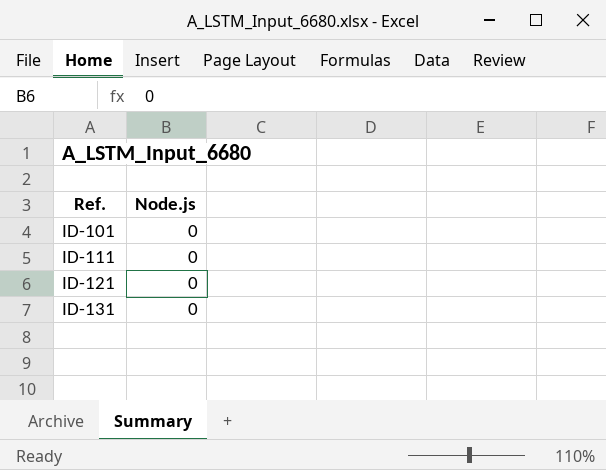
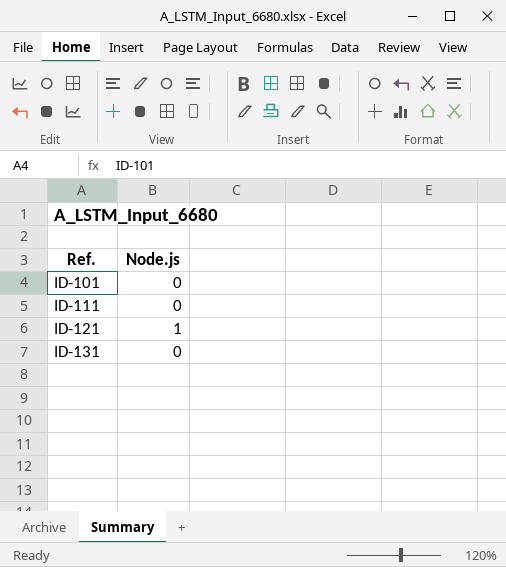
ID-121 | Node.js: 0 -> 1

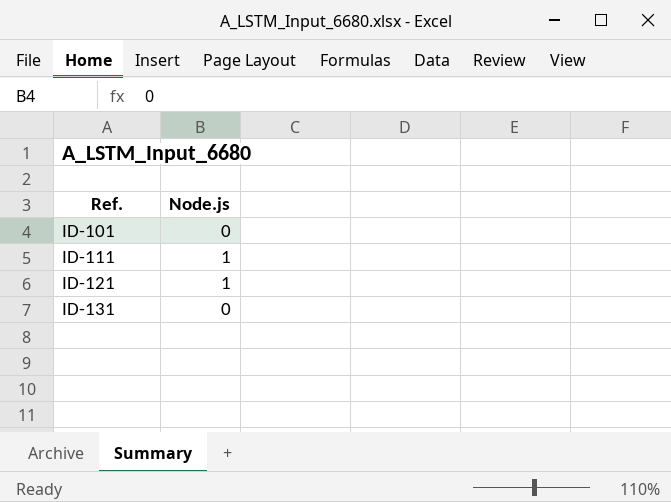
ID-111 | Node.js: 0 -> 1

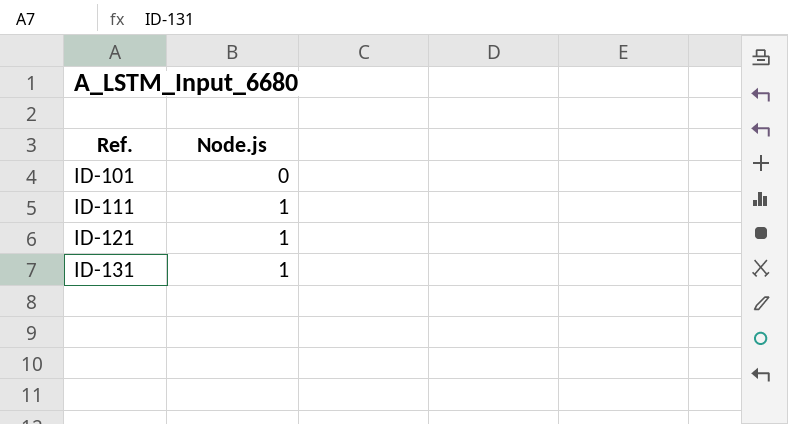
ID-131 | Node.js: 0 -> 1

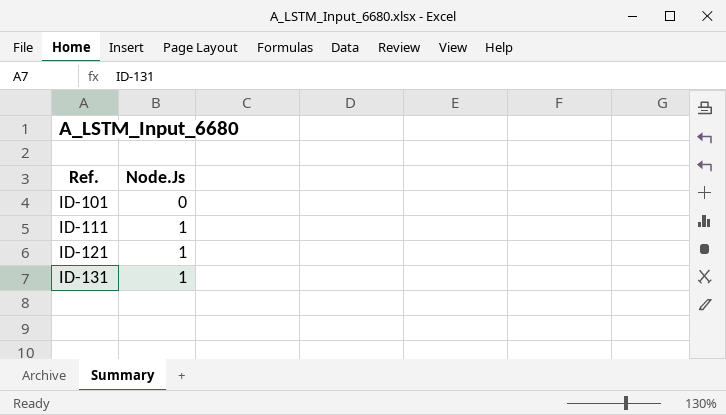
column name: Node.js -> Node.Js

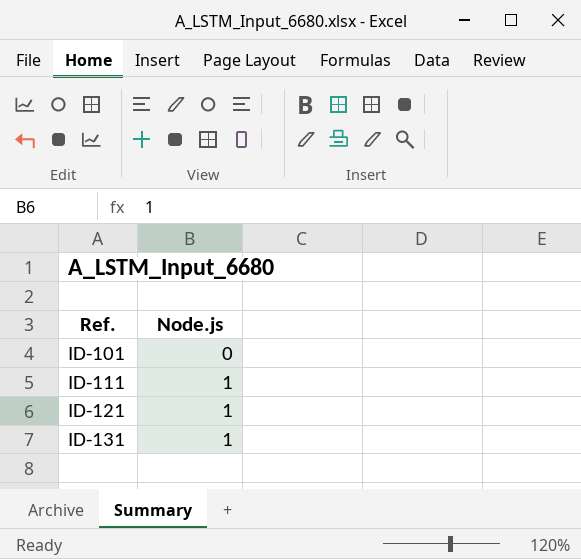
column name: Node.Js -> Node.js

